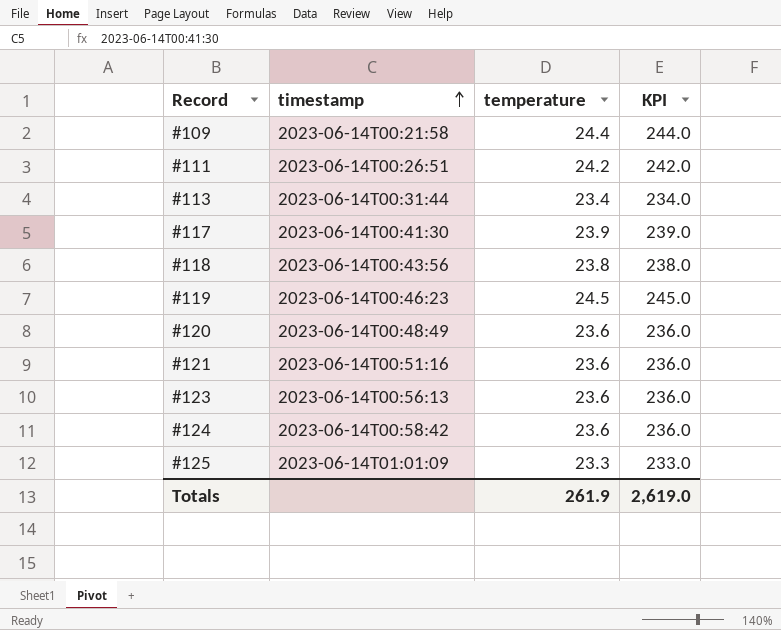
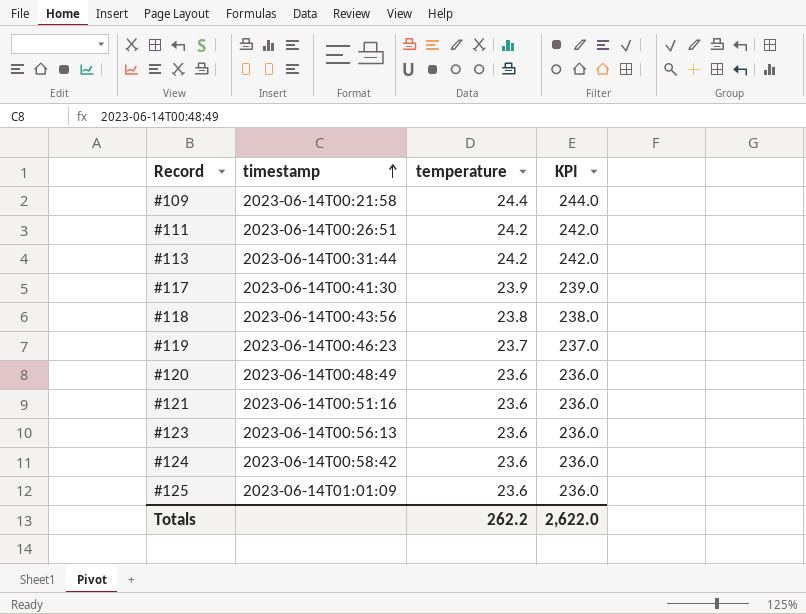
#113 | temperature: 23.4 -> 24.2
#113 | KPI: 234.0 -> 242.0
#119 | temperature: 24.5 -> 23.7
#119 | KPI: 245.0 -> 237.0
#125 | temperature: 23.3 -> 23.6
#125 | KPI: 233.0 -> 236.0
Totals | temperature: 261.9 -> 262.2
Totals | KPI: 2,619.0 -> 2,622.0

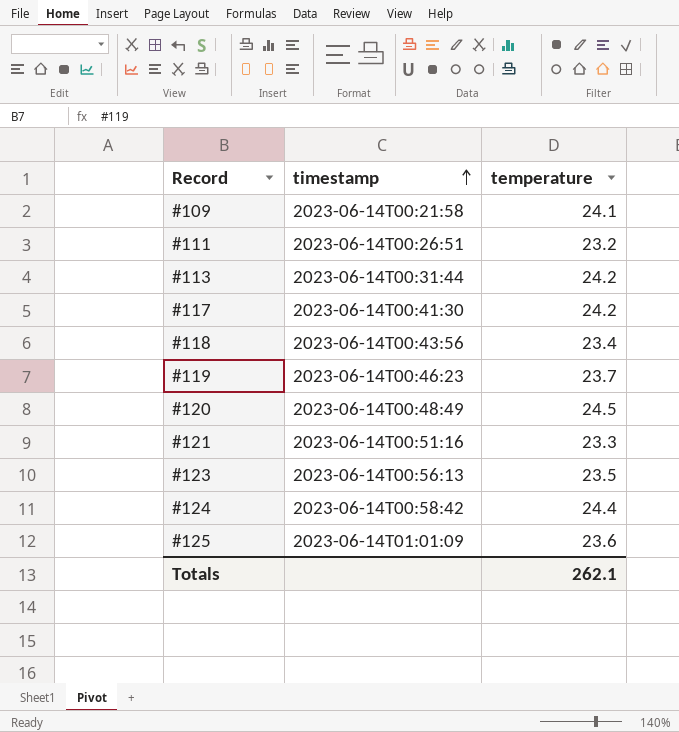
column KPI | formula: [temperature] * 10 -> none
#109 | temperature: 24.4 -> 24.1
#111 | temperature: 24.2 -> 23.2
#117 | temperature: 23.9 -> 24.2
#118 | temperature: 23.8 -> 23.4
#120 | temperature: 23.6 -> 24.5
#121 | temperature: 23.6 -> 23.3
#123 | temperature: 23.6 -> 23.5
#124 | temperature: 23.6 -> 24.4
Totals | temperature: 262.2 -> 262.1

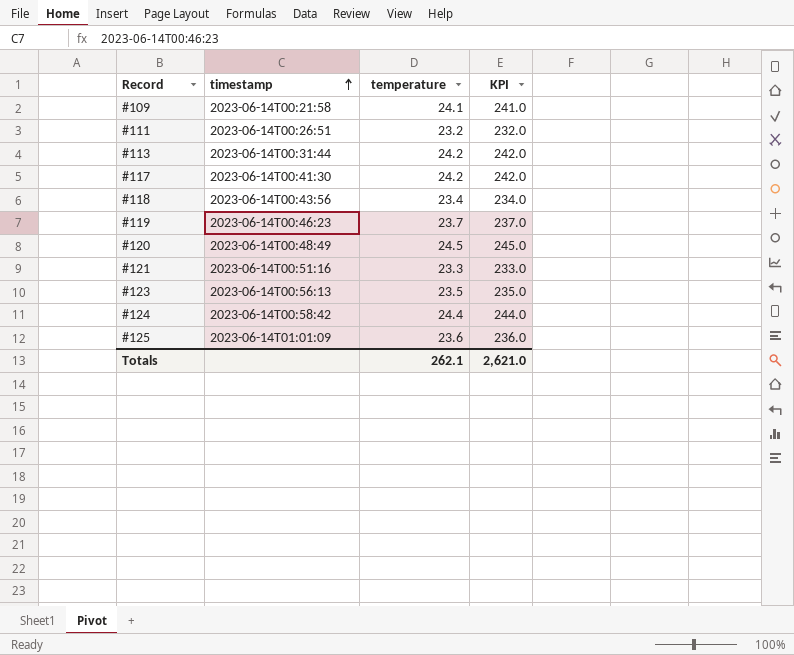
column KPI | formula: none -> [temperature] * 10

